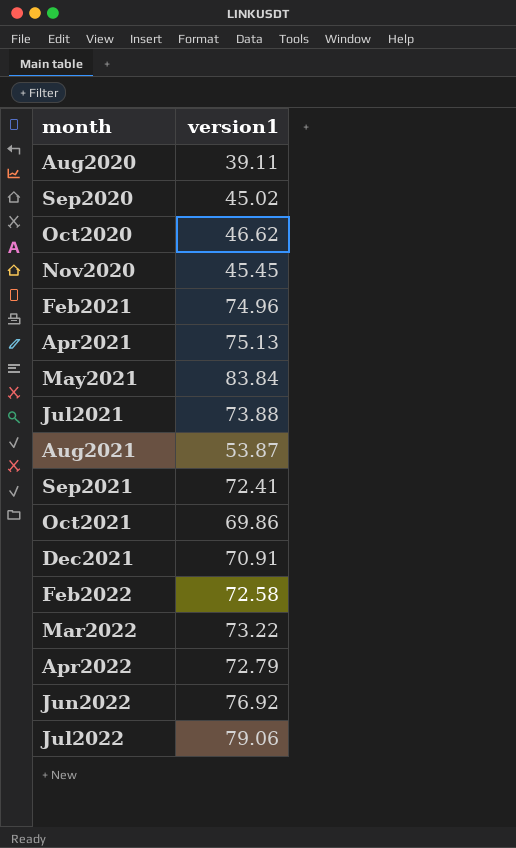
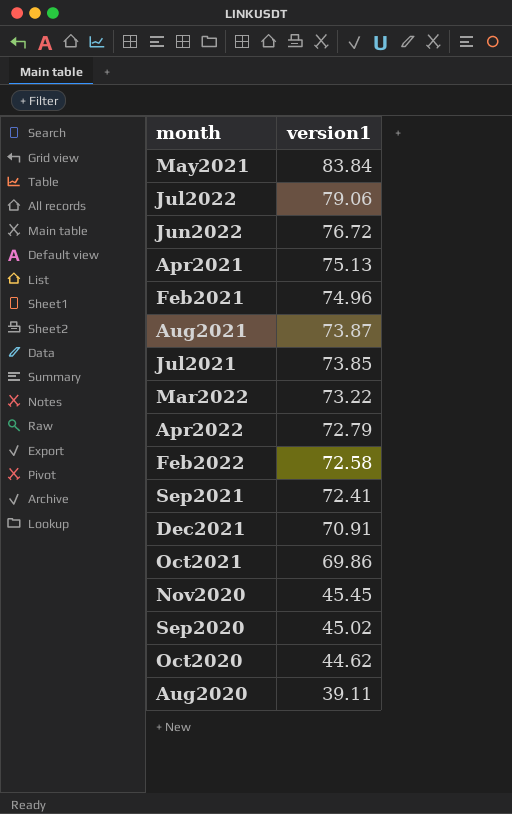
row order: month ascending -> version1 descending
Jun2022 | version1: 76.92 -> 76.72
Aug2021 | version1: 53.87 -> 73.87
Jul2021 | version1: 73.88 -> 73.85
Oct2020 | version1: 46.62 -> 44.62

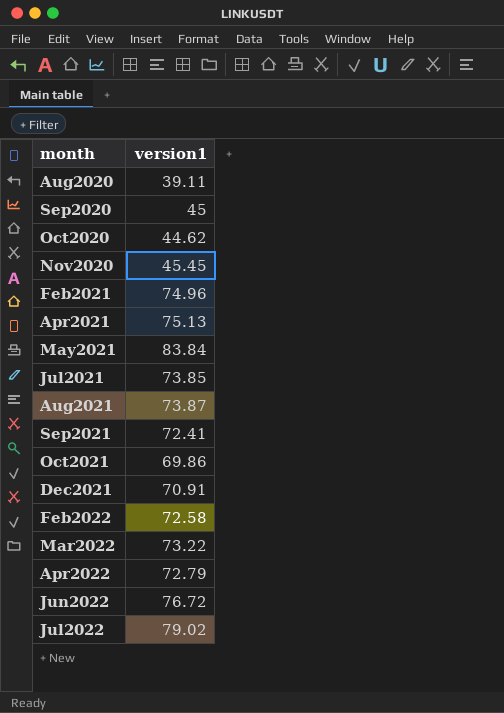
row order: version1 descending -> month ascending
Sep2020 | version1: 45.02 -> 45
Jul2022 | version1: 79.06 -> 79.02

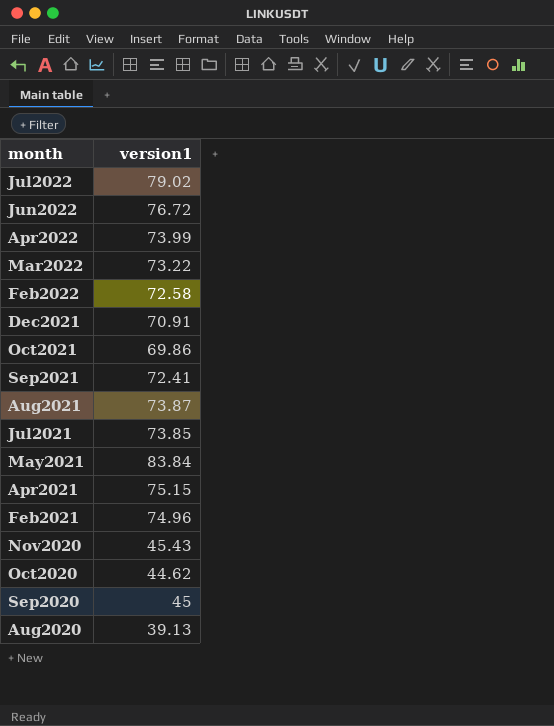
row order: month ascending -> month descending
Apr2022 | version1: 72.79 -> 73.99
Apr2021 | version1: 75.13 -> 75.15
Nov2020 | version1: 45.45 -> 45.43
Aug2020 | version1: 39.11 -> 39.13

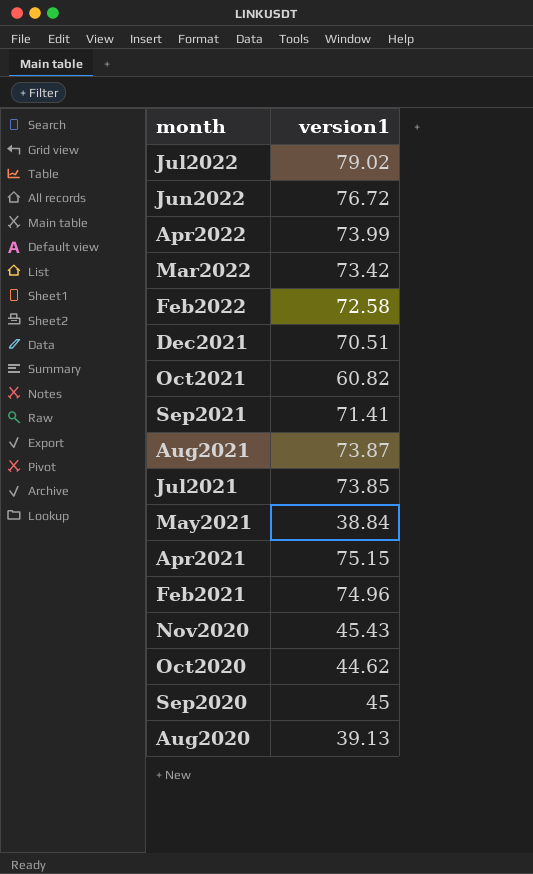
Mar2022 | version1: 73.22 -> 73.42
Dec2021 | version1: 70.91 -> 70.51
Oct2021 | version1: 69.86 -> 60.82
Sep2021 | version1: 72.41 -> 71.41
May2021 | version1: 83.84 -> 38.84

